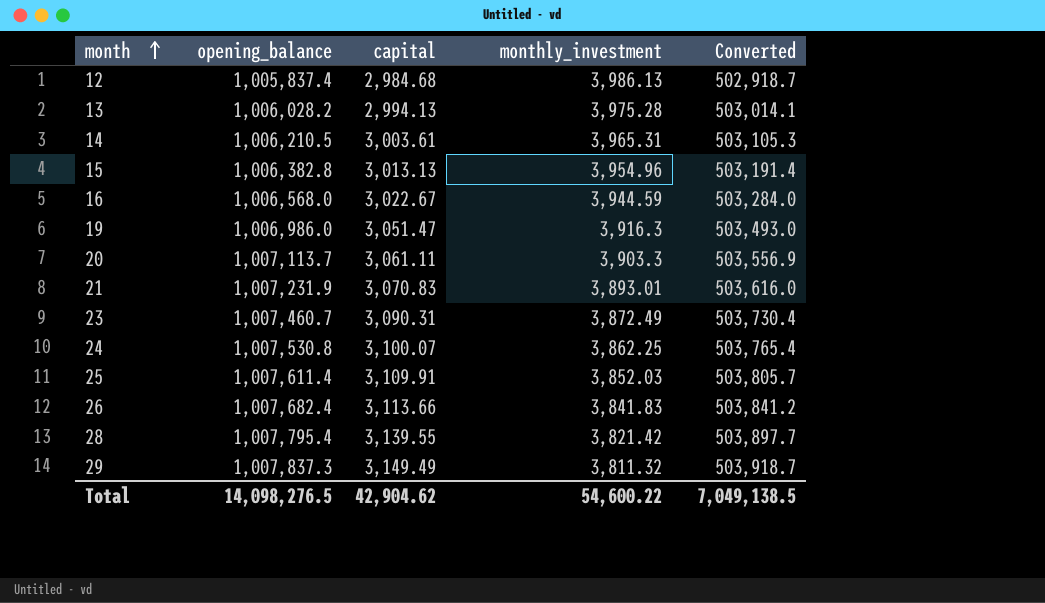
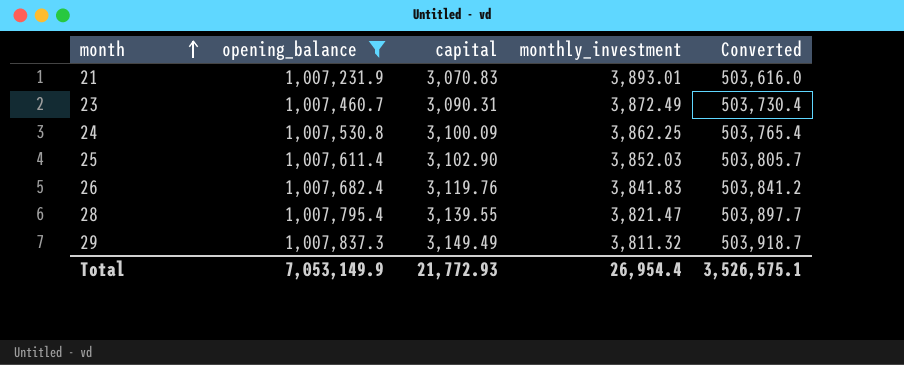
filter: none -> opening_balance >= 1,007,231.9
24 | capital: 3,100.07 -> 3,100.09
25 | capital: 3,109.91 -> 3,102.90
26 | capital: 3,113.66 -> 3,119.76
28 | monthly_investment: 3,821.42 -> 3,821.47
Total | opening_balance: 14,098,276.5 -> 7,053,149.9
Total | capital: 42,904.62 -> 21,772.93
Total | monthly_investment: 54,600.22 -> 26,954.4
Total | Converted: 7,049,138.5 -> 3,526,575.1

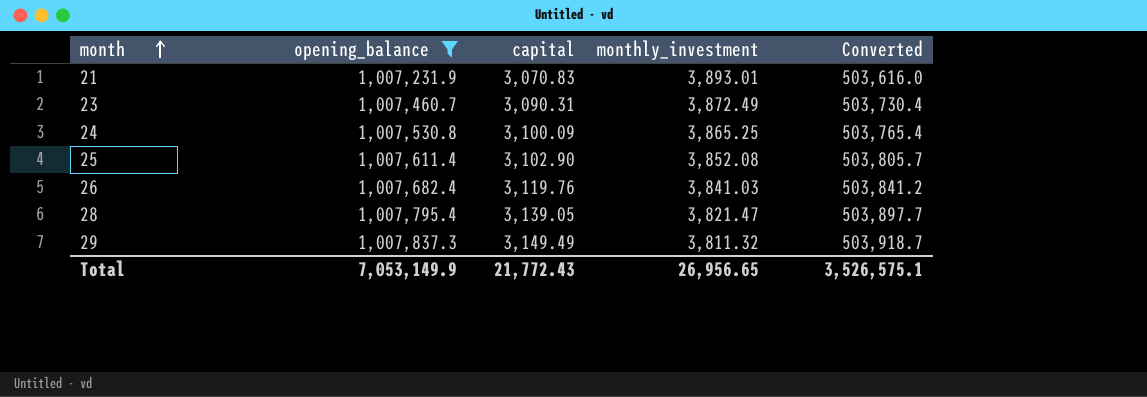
24 | monthly_investment: 3,862.25 -> 3,865.25
25 | monthly_investment: 3,852.03 -> 3,852.08
26 | monthly_investment: 3,841.83 -> 3,841.03
28 | capital: 3,139.55 -> 3,139.05
Total | capital: 21,772.93 -> 21,772.43
Total | monthly_investment: 26,954.4 -> 26,956.65

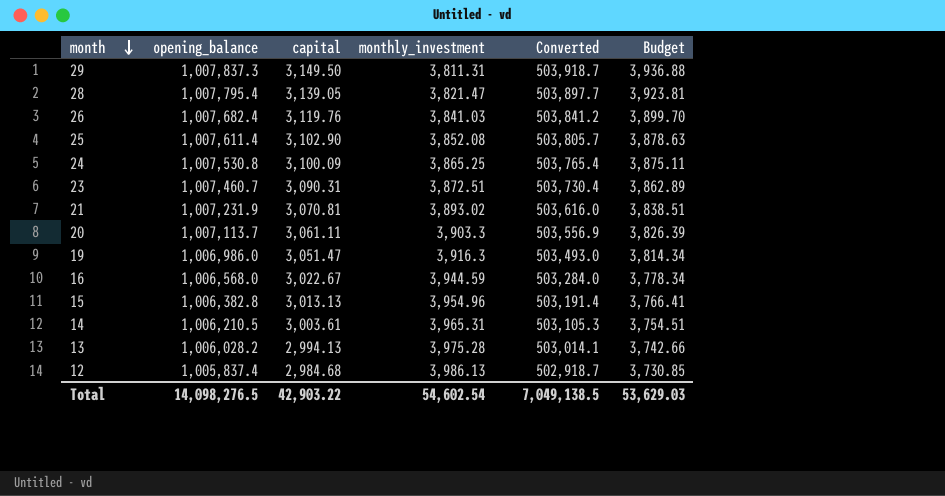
filter: opening_balance >= 1,007,231.9 -> none
row order: month ascending -> month descending
column Budget | formula: none -> [capital] * 1.25
29 | capital: 3,149.49 -> 3,149.50
29 | monthly_investment: 3,811.32 -> 3,811.31
23 | monthly_investment: 3,872.49 -> 3,872.51
21 | capital: 3,070.83 -> 3,070.81
21 | monthly_investment: 3,893.01 -> 3,893.02
Total | opening_balance: 7,053,149.9 -> 14,098,276.5
Total | capital: 21,772.43 -> 42,903.22
Total | monthly_investment: 26,956.65 -> 54,602.54
Total | Converted: 3,526,575.1 -> 7,049,138.5

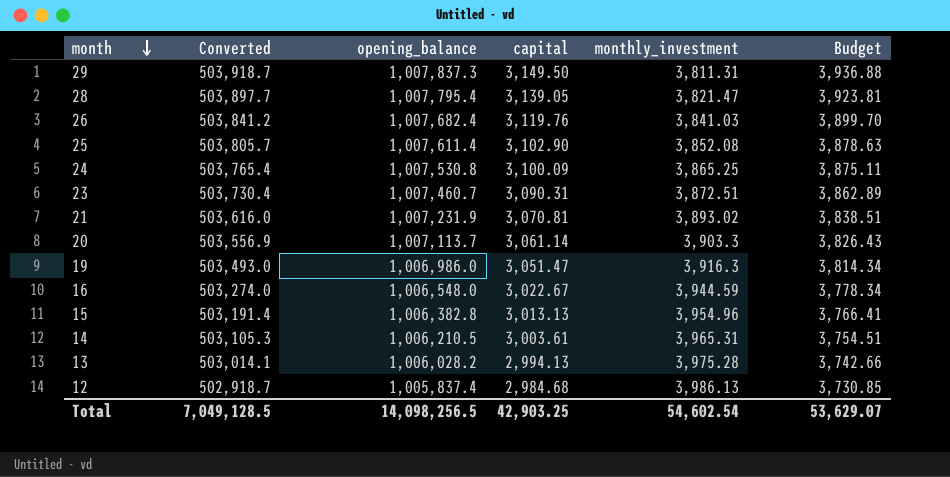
column Converted | position: 5 -> 2
20 | capital: 3,061.11 -> 3,061.14
20 | Budget: 3,826.39 -> 3,826.43
16 | Converted: 503,284.0 -> 503,274.0
16 | opening_balance: 1,006,568.0 -> 1,006,548.0
Total | Converted: 7,049,138.5 -> 7,049,128.5
Total | opening_balance: 14,098,276.5 -> 14,098,256.5
Total | capital: 42,903.22 -> 42,903.25
Total | Budget: 53,629.03 -> 53,629.07

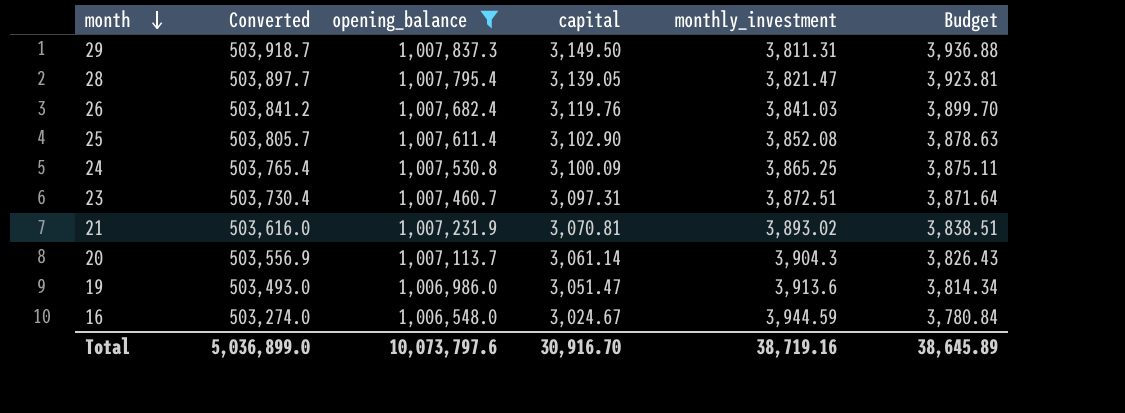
filter: none -> opening_balance >= 1,006,548.0
23 | capital: 3,090.31 -> 3,097.31
23 | Budget: 3,862.89 -> 3,871.64
20 | monthly_investment: 3,903.3 -> 3,904.3
19 | monthly_investment: 3,916.3 -> 3,913.6
16 | capital: 3,022.67 -> 3,024.67
16 | Budget: 3,778.34 -> 3,780.84
Total | Converted: 7,049,128.5 -> 5,036,899.0
Total | opening_balance: 14,098,256.5 -> 10,073,797.6
Total | capital: 42,903.25 -> 30,916.70
Total | monthly_investment: 54,602.54 -> 38,719.16
Total | Budget: 53,629.07 -> 38,645.89

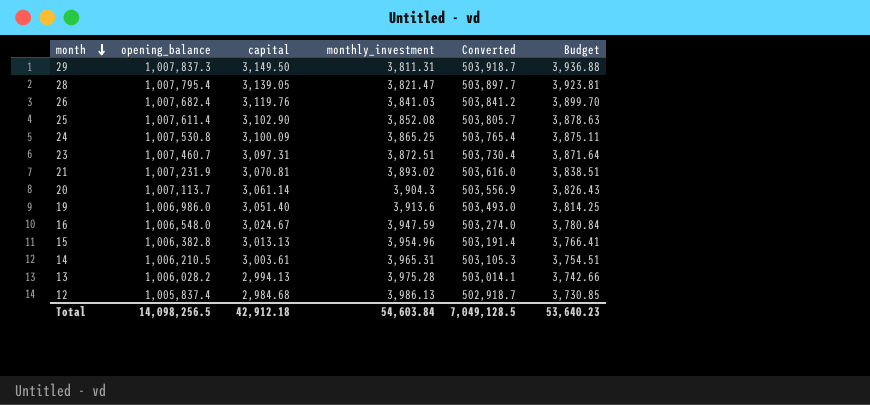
filter: opening_balance >= 1,006,548.0 -> none
column Converted | position: 2 -> 5
19 | capital: 3,051.47 -> 3,051.40
19 | Budget: 3,814.34 -> 3,814.25
16 | monthly_investment: 3,944.59 -> 3,947.59
Total | opening_balance: 10,073,797.6 -> 14,098,256.5
Total | capital: 30,916.70 -> 42,912.18
Total | monthly_investment: 38,719.16 -> 54,603.84
Total | Converted: 5,036,899.0 -> 7,049,128.5
Total | Budget: 38,645.89 -> 53,640.23

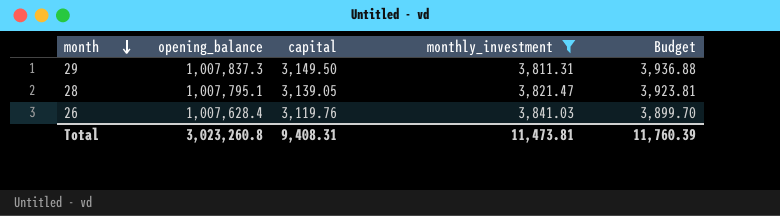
filter: none -> monthly_investment <= 3,841.03
column Converted | formula: [opening_balance] * 0.5 -> none
28 | opening_balance: 1,007,795.4 -> 1,007,795.1
26 | opening_balance: 1,007,682.4 -> 1,007,628.4
Total | opening_balance: 14,098,256.5 -> 3,023,260.8
Total | capital: 42,912.18 -> 9,408.31
Total | monthly_investment: 54,603.84 -> 11,473.81
Total | Budget: 53,640.23 -> 11,760.39

